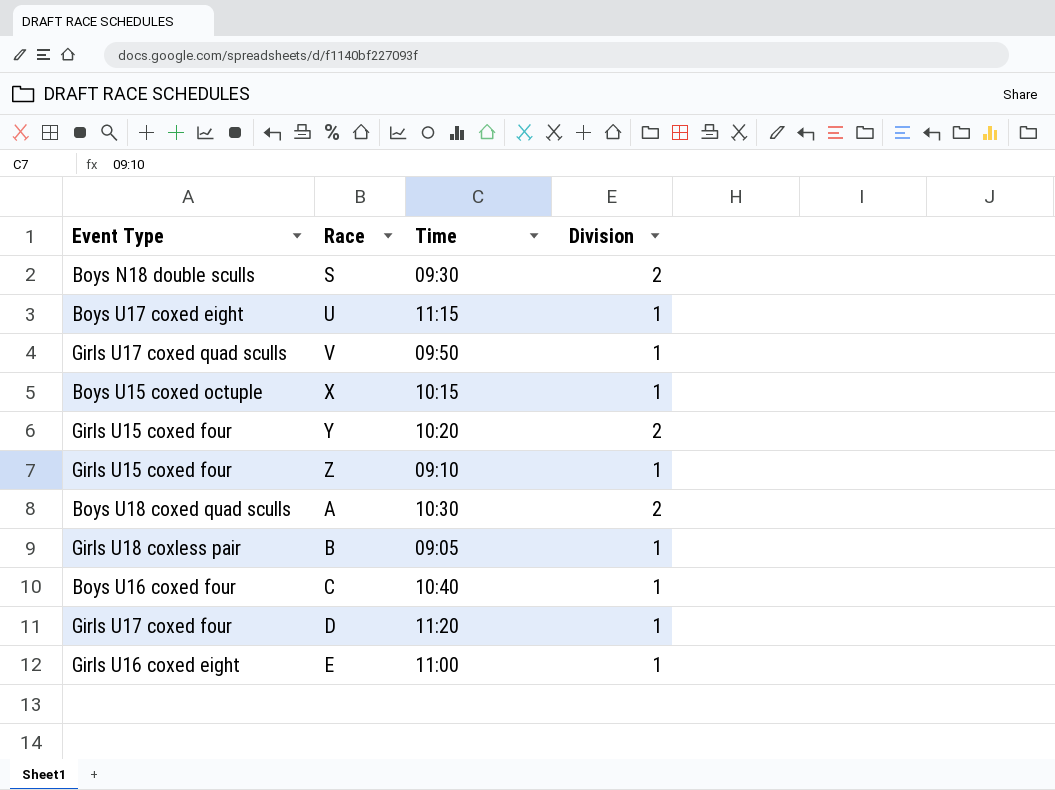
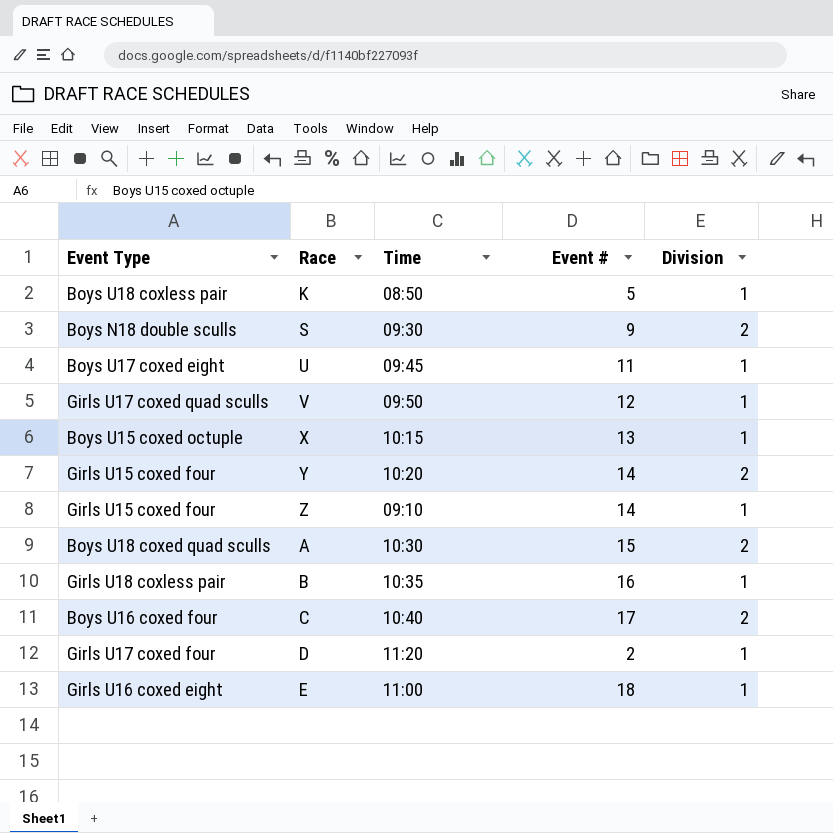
column Event # | position: none -> 4
row K: none -> Boys U18 coxless pair | 08:50 | 5 | 1
U | Time: 11:15 -> 09:45
B | Time: 09:05 -> 10:35
C | Division: 1 -> 2

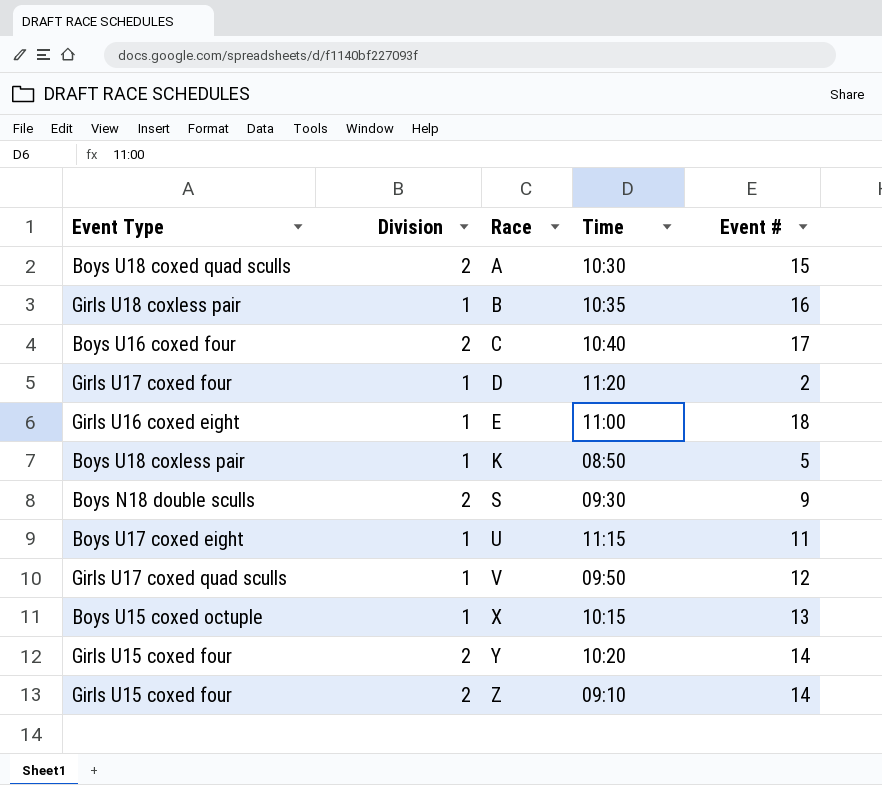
row order: none -> Race ascending
column Division | position: 5 -> 2
U | Time: 09:45 -> 11:15
Z | Division: 1 -> 2

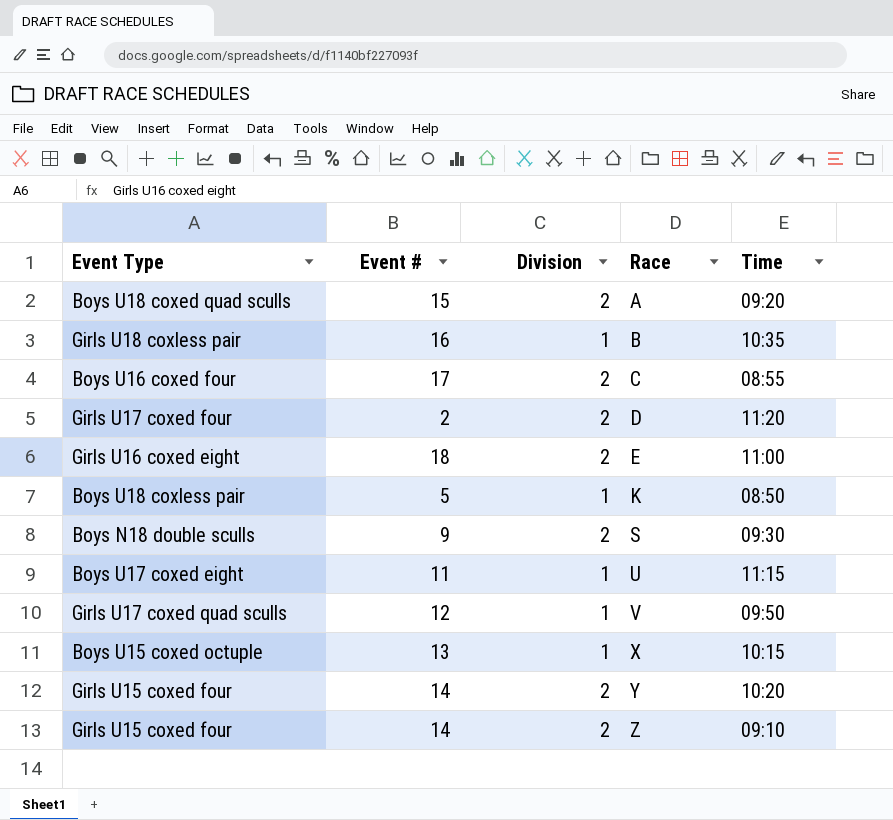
column Event # | position: 5 -> 2
A | Time: 10:30 -> 09:20
C | Time: 10:40 -> 08:55
D | Division: 1 -> 2
E | Division: 1 -> 2

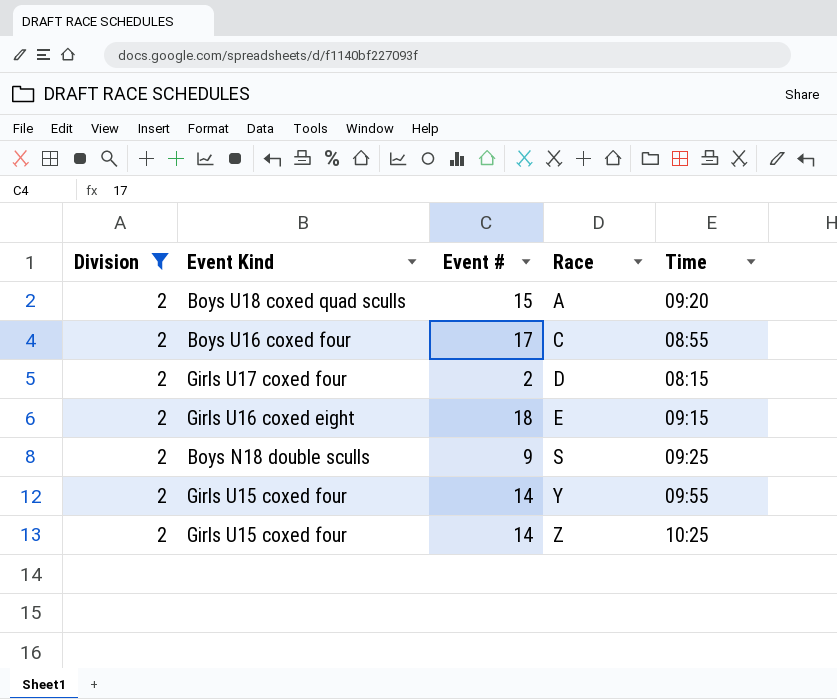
filter: none -> Division = 2
column Division | position: 3 -> 1
column name: Event Type -> Event Kind
D | Time: 11:20 -> 08:15
E | Time: 11:00 -> 09:15
S | Time: 09:30 -> 09:25
Y | Time: 10:20 -> 09:55
Z | Time: 09:10 -> 10:25

